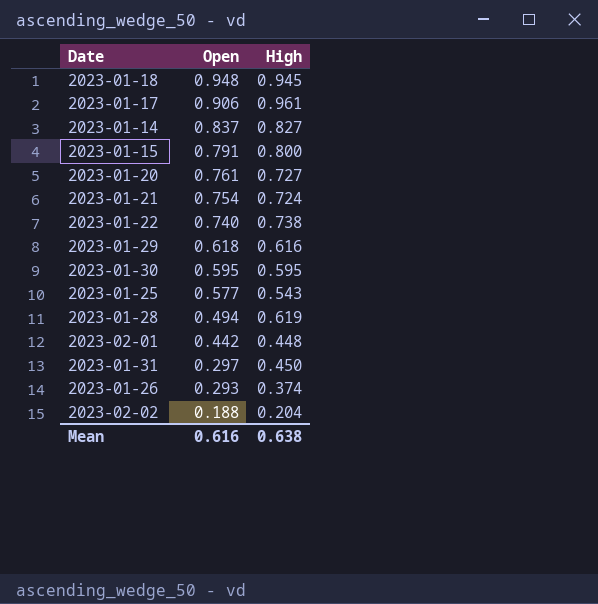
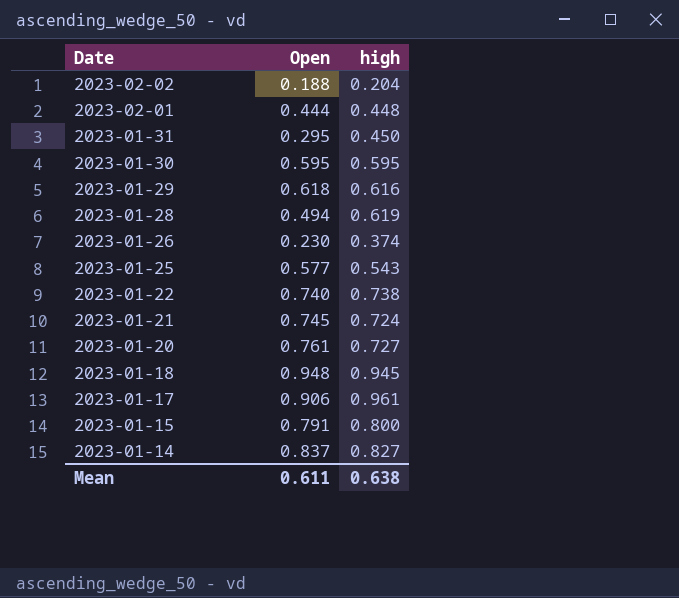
row order: Open descending -> Date descending
column name: High -> high
2023-02-01 | Open: 0.442 -> 0.444
2023-01-31 | Open: 0.297 -> 0.295
2023-01-26 | Open: 0.293 -> 0.230
2023-01-21 | Open: 0.754 -> 0.745
Mean | Open: 0.616 -> 0.611

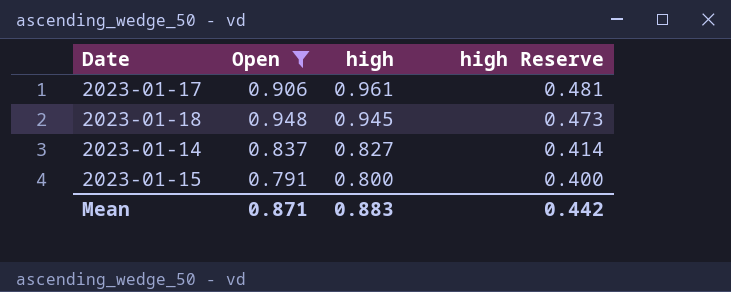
filter: none -> Open >= 0.791
row order: Date descending -> high descending
column high Reserve | formula: none -> [high] * 0.5
Mean | Open: 0.611 -> 0.871
Mean | high: 0.638 -> 0.883

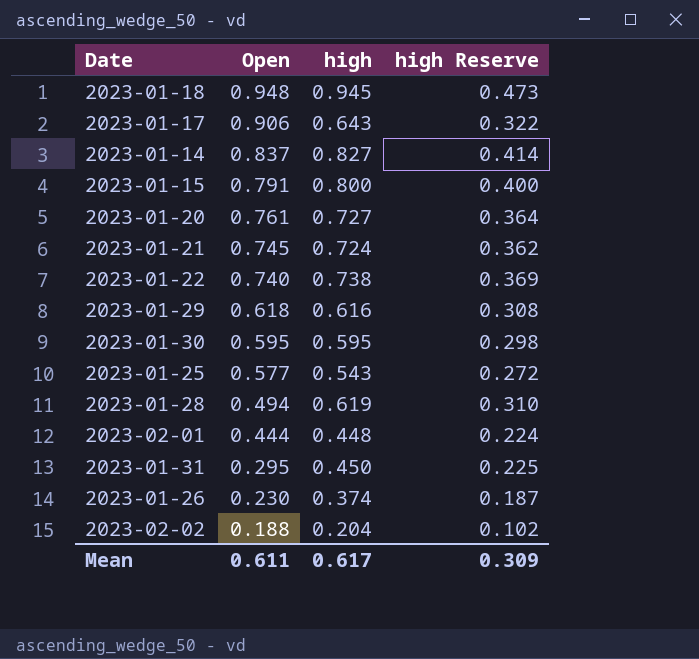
filter: Open >= 0.791 -> none
row order: high descending -> Open descending
2023-01-17 | high: 0.961 -> 0.643
2023-01-17 | high Reserve: 0.481 -> 0.322
Mean | Open: 0.871 -> 0.611
Mean | high: 0.883 -> 0.617
Mean | high Reserve: 0.442 -> 0.309

